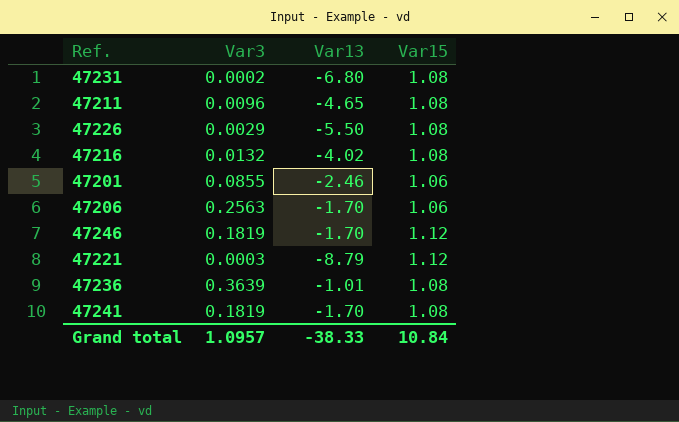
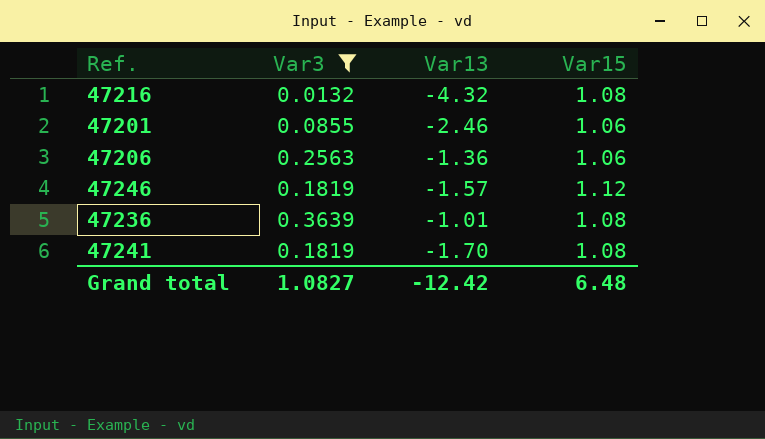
filter: none -> Var3 >= 0.0132
47216 | Var13: -4.02 -> -4.32
47206 | Var13: -1.70 -> -1.36
47246 | Var13: -1.70 -> -1.57
Grand total | Var3: 1.0957 -> 1.0827
Grand total | Var13: -38.33 -> -12.42
Grand total | Var15: 10.84 -> 6.48

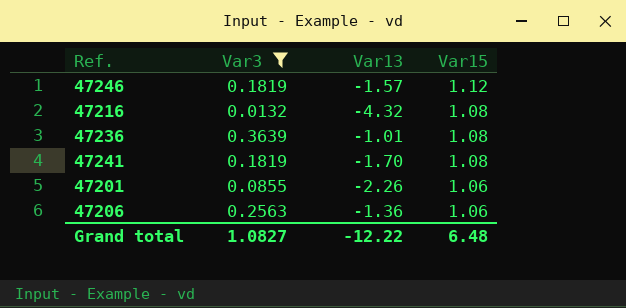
row order: none -> Var15 descending
47201 | Var13: -2.46 -> -2.26
Grand total | Var13: -12.42 -> -12.22

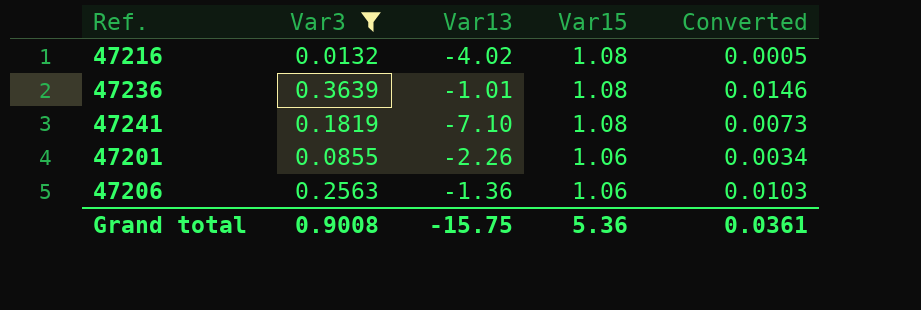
column Converted | formula: none -> [Var3] * 0.04
row 47246: 0.1819 | -1.57 | 1.12 -> none
47216 | Var13: -4.32 -> -4.02
47241 | Var13: -1.70 -> -7.10
Grand total | Var3: 1.0827 -> 0.9008
Grand total | Var13: -12.22 -> -15.75
Grand total | Var15: 6.48 -> 5.36

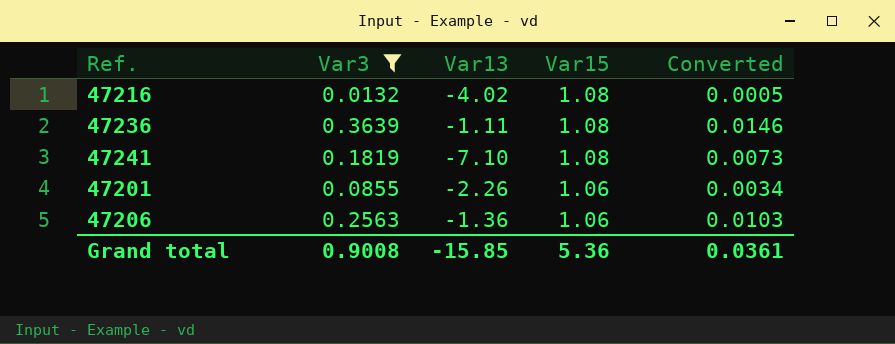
47236 | Var13: -1.01 -> -1.11
Grand total | Var13: -15.75 -> -15.85

